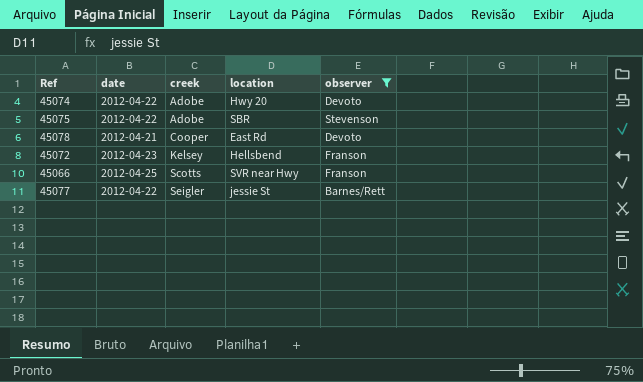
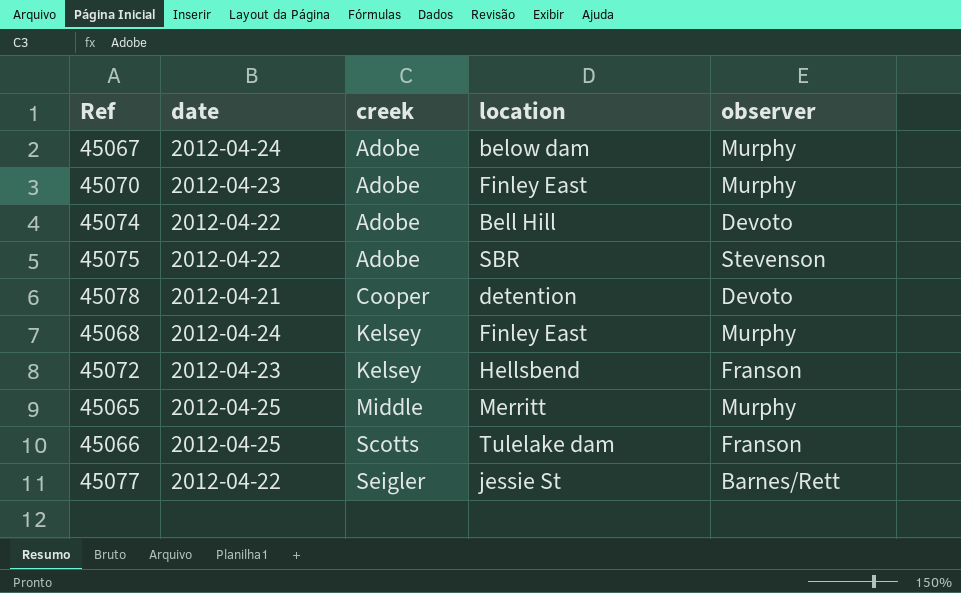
filter: observer != Murphy -> none
45074 | location: Hwy 20 -> Bell Hill
45078 | location: East Rd -> detention
45066 | location: SVR near Hwy -> Tulelake dam

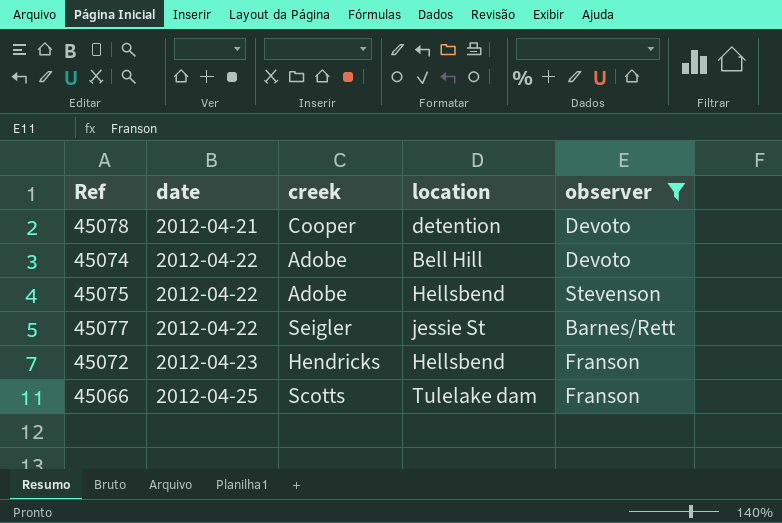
filter: none -> observer != Murphy
row order: creek ascending -> date ascending
45075 | location: SBR -> Hellsbend
45072 | creek: Kelsey -> Hendricks

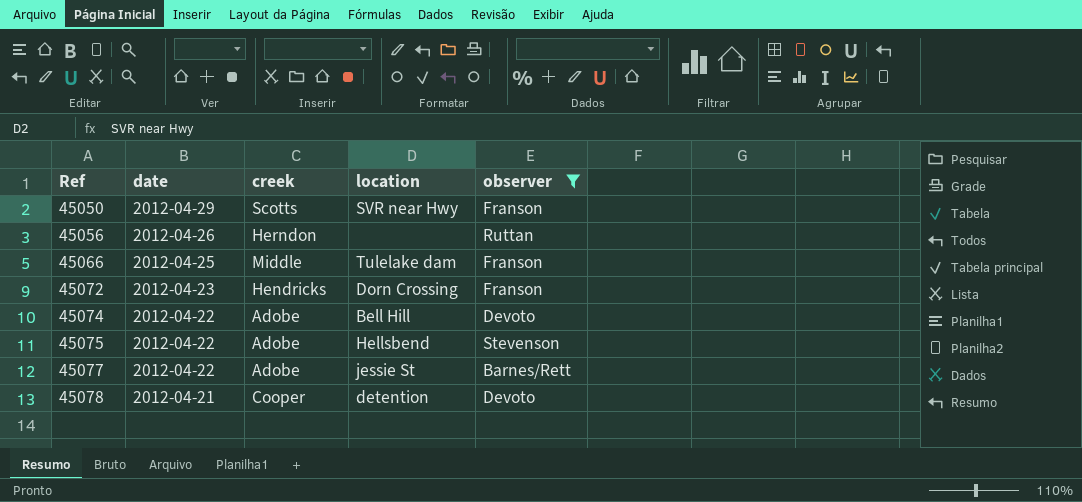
row order: date ascending -> Ref ascending
row 45050: none -> 2012-04-29 | Scotts | SVR near Hwy | Franson
row 45056: none -> 2012-04-26 | Herndon | none | Ruttan
45066 | creek: Scotts -> Middle
45072 | location: Hellsbend -> Dorn Crossing
45077 | creek: Seigler -> Adobe

